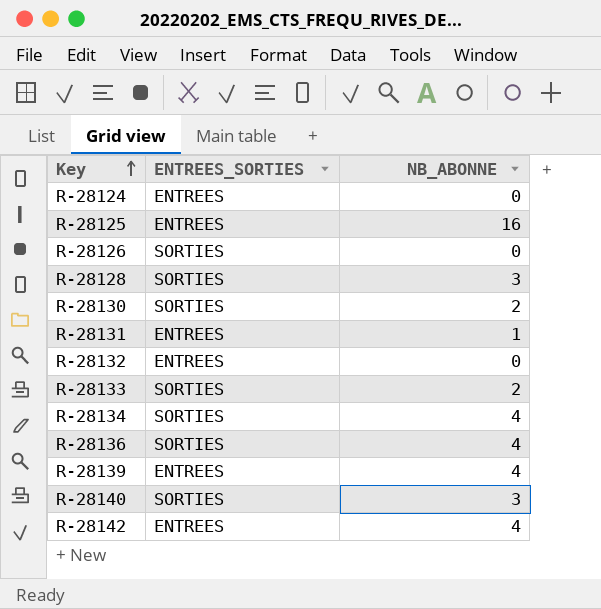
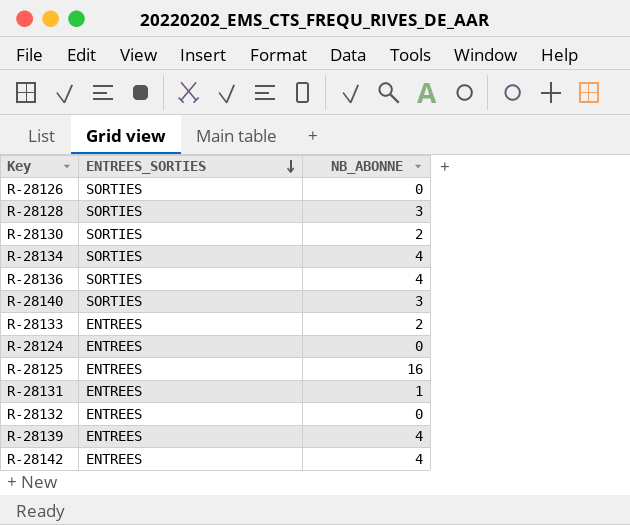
row order: Key ascending -> ENTREES_SORTIES descending
R-28133 | ENTREES_SORTIES: SORTIES -> ENTREES

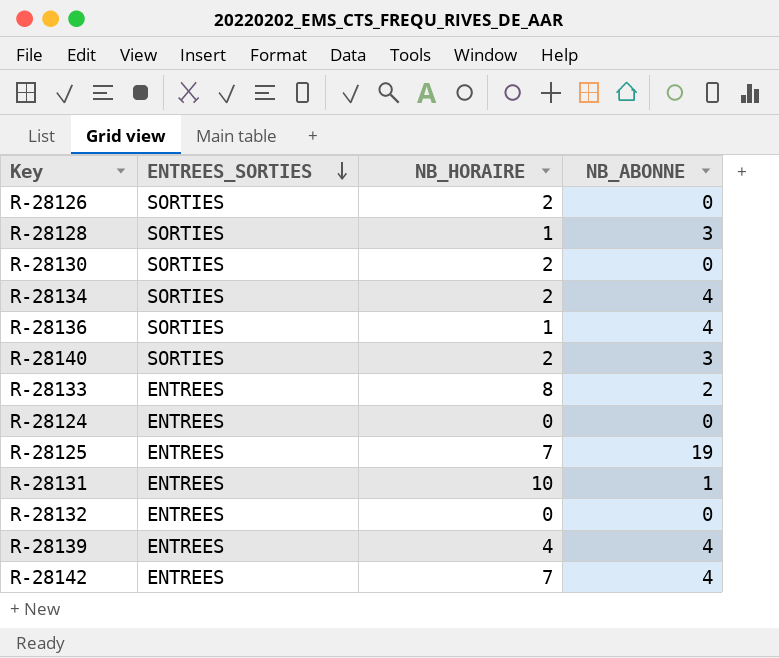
column NB_HORAIRE | position: none -> 3
R-28130 | NB_ABONNE: 2 -> 0
R-28125 | NB_ABONNE: 16 -> 19

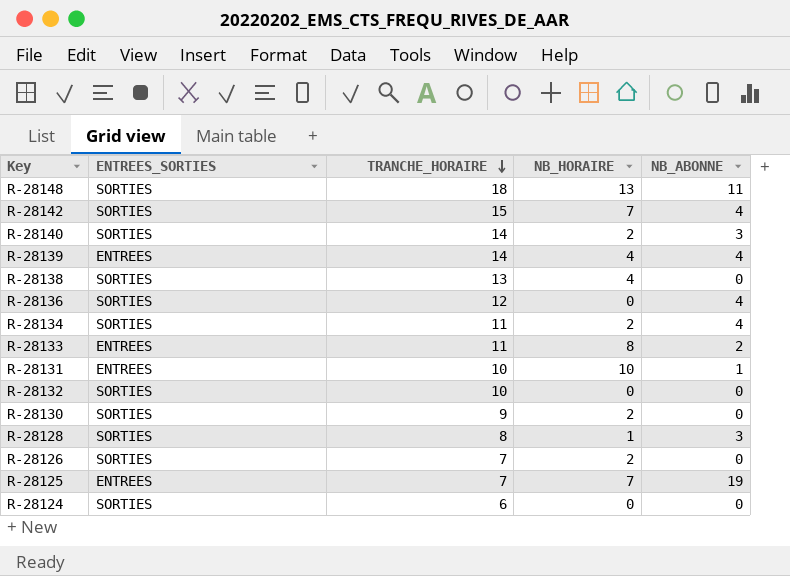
row order: ENTREES_SORTIES descending -> TRANCHE_HORAIRE descending
column TRANCHE_HORAIRE | position: none -> 3
row R-28148: none -> SORTIES | 18 | 13 | 11
R-28142 | ENTREES_SORTIES: ENTREES -> SORTIES
row R-28138: none -> SORTIES | 13 | 4 | 0
R-28136 | NB_HORAIRE: 1 -> 0
R-28132 | ENTREES_SORTIES: ENTREES -> SORTIES
R-28124 | ENTREES_SORTIES: ENTREES -> SORTIES

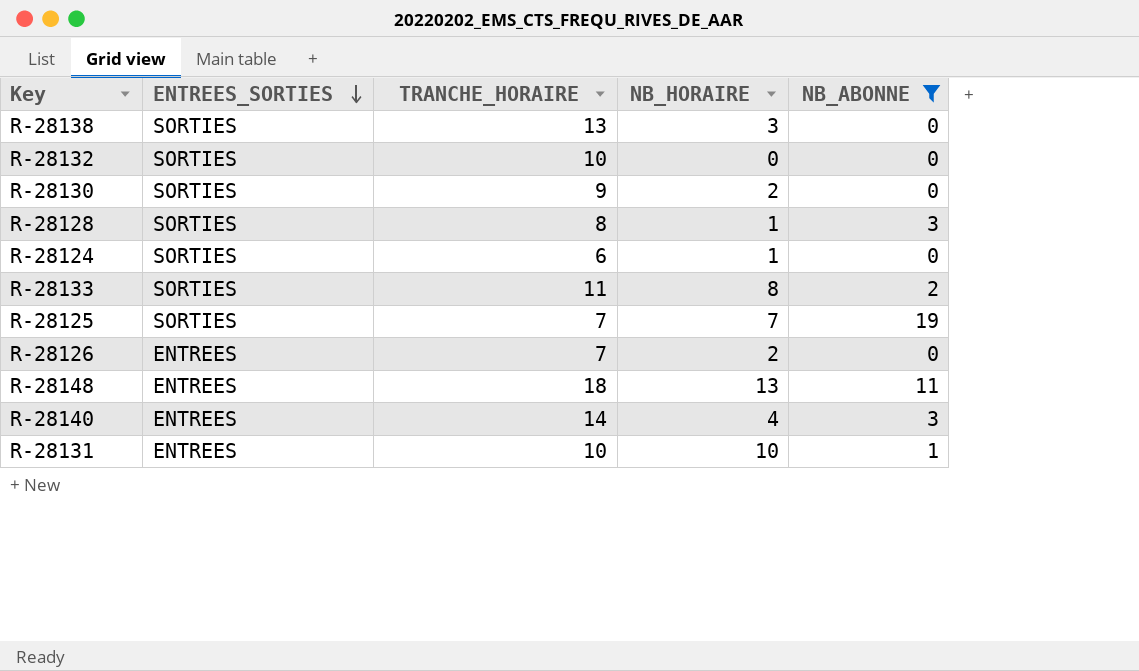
filter: none -> NB_ABONNE != 4
row order: TRANCHE_HORAIRE descending -> ENTREES_SORTIES descending
R-28138 | NB_HORAIRE: 4 -> 3
R-28124 | NB_HORAIRE: 0 -> 1
R-28133 | ENTREES_SORTIES: ENTREES -> SORTIES
R-28125 | ENTREES_SORTIES: ENTREES -> SORTIES
R-28126 | ENTREES_SORTIES: SORTIES -> ENTREES
R-28148 | ENTREES_SORTIES: SORTIES -> ENTREES
R-28140 | ENTREES_SORTIES: SORTIES -> ENTREES
R-28140 | NB_HORAIRE: 2 -> 4

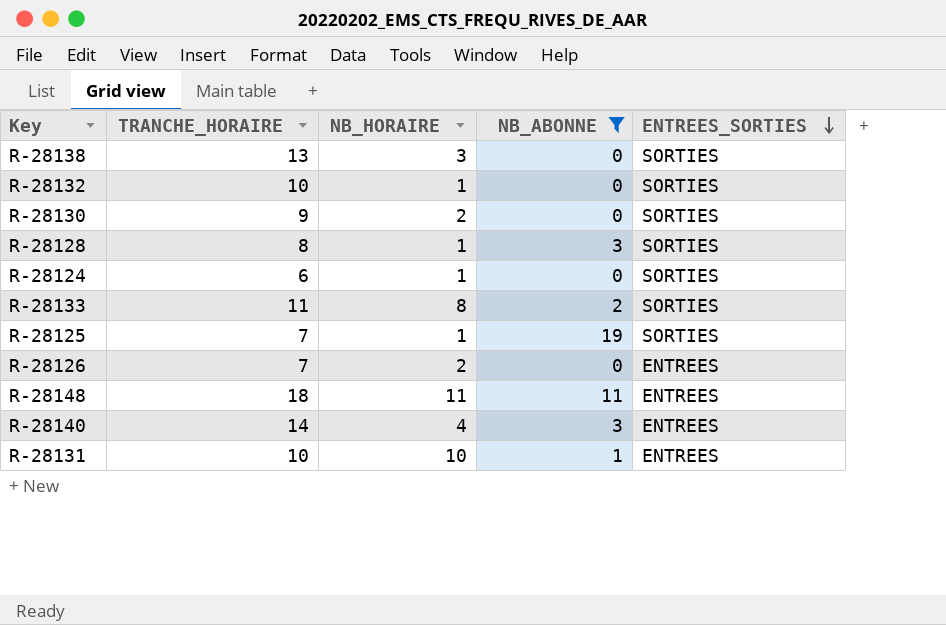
column ENTREES_SORTIES | position: 2 -> 5
R-28132 | NB_HORAIRE: 0 -> 1
R-28125 | NB_HORAIRE: 7 -> 1
R-28148 | NB_HORAIRE: 13 -> 11

